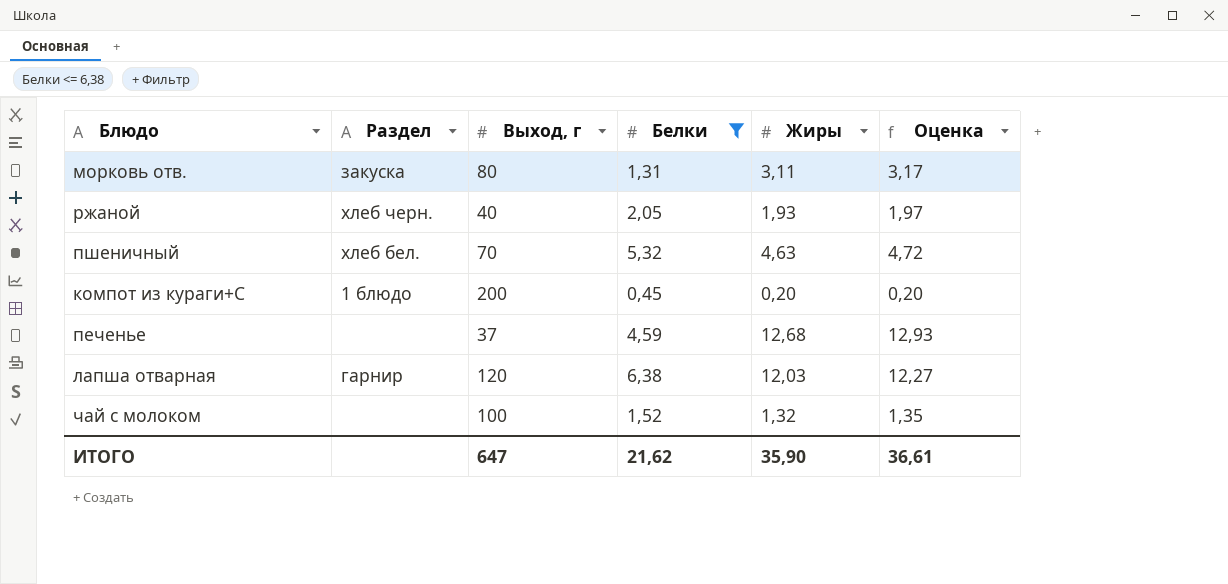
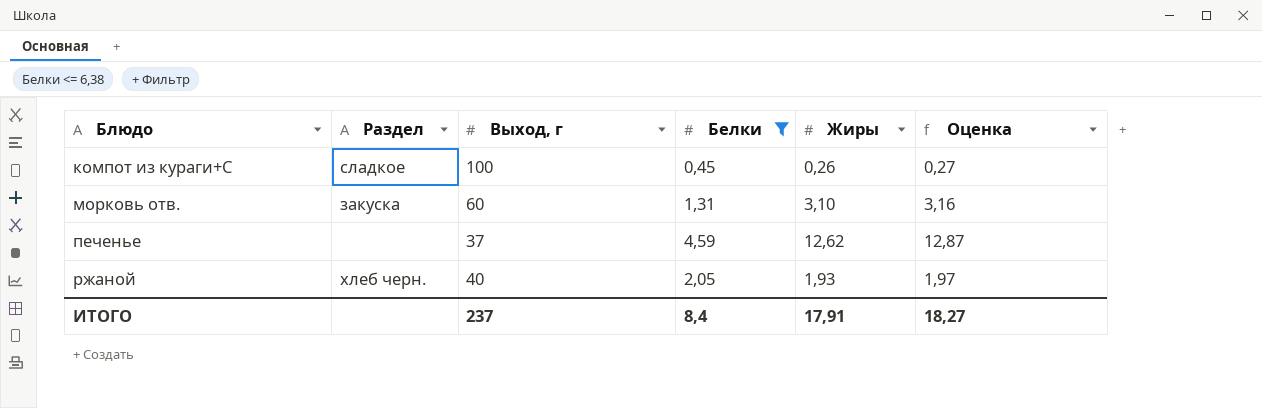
row order: none -> Блюдо ascending
row пшеничный: хлеб бел. | 70 | 5,32 | 4,63 | 4,72 -> none
row лапша отварная: гарнир | 120 | 6,38 | 12,03 | 12,27 -> none
row чай с молоком: none | 100 | 1,52 | 1,32 | 1,35 -> none
компот из кураги+С | Раздел: 1 блюдо -> сладкое
компот из кураги+С | Выход, г: 200 -> 100
компот из кураги+С | Жиры: 0,20 -> 0,26
компот из кураги+С | Оценка: 0,20 -> 0,27
морковь отв. | Выход, г: 80 -> 60
морковь отв. | Жиры: 3,11 -> 3,10
морковь отв. | Оценка: 3,17 -> 3,16
печенье | Жиры: 12,68 -> 12,62
печенье | Оценка: 12,93 -> 12,87
ИТОГО | Выход, г: 647 -> 237
ИТОГО | Белки: 21,62 -> 8,4
ИТОГО | Жиры: 35,90 -> 17,91
ИТОГО | Оценка: 36,61 -> 18,27

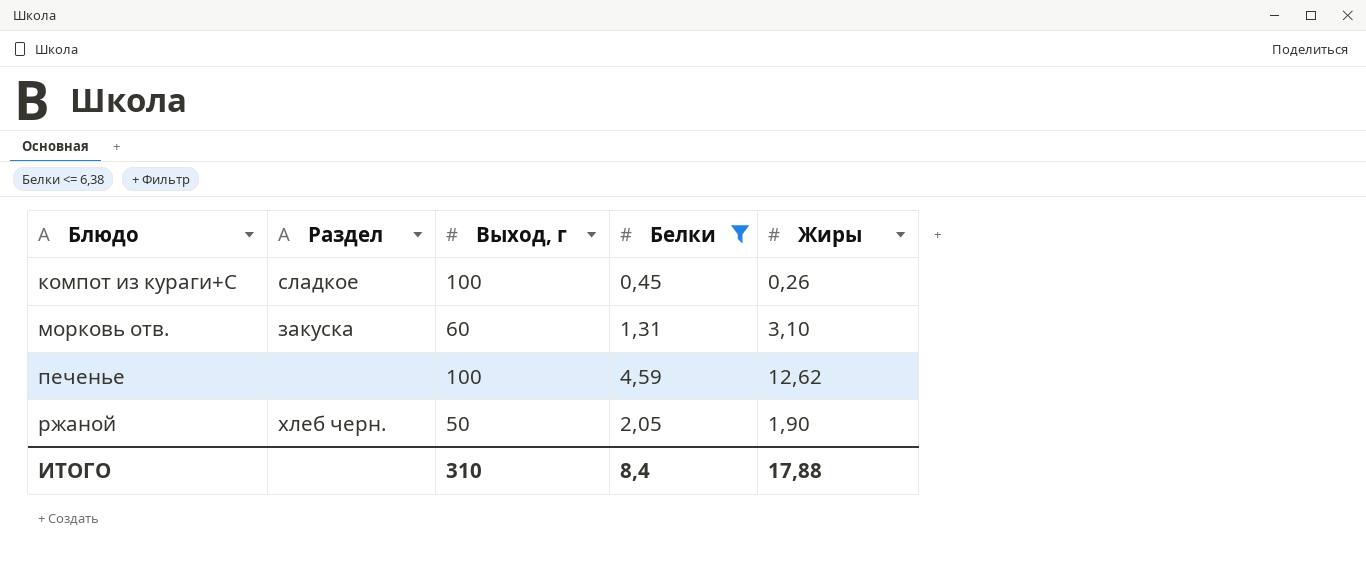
column Оценка | formula: [Жиры] * 1,02 -> none
печенье | Выход, г: 37 -> 100
ржаной | Выход, г: 40 -> 50
ржаной | Жиры: 1,93 -> 1,90
ИТОГО | Выход, г: 237 -> 310
ИТОГО | Жиры: 17,91 -> 17,88

